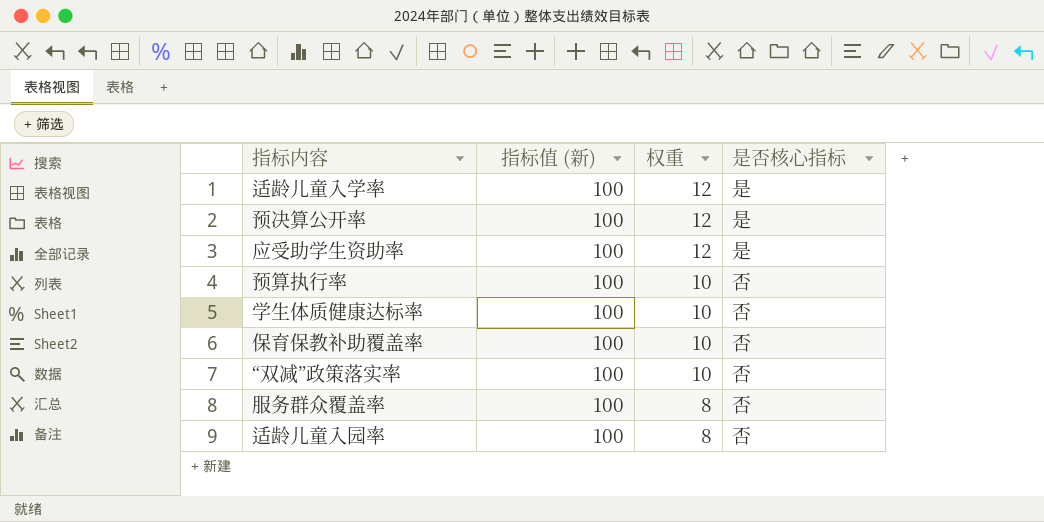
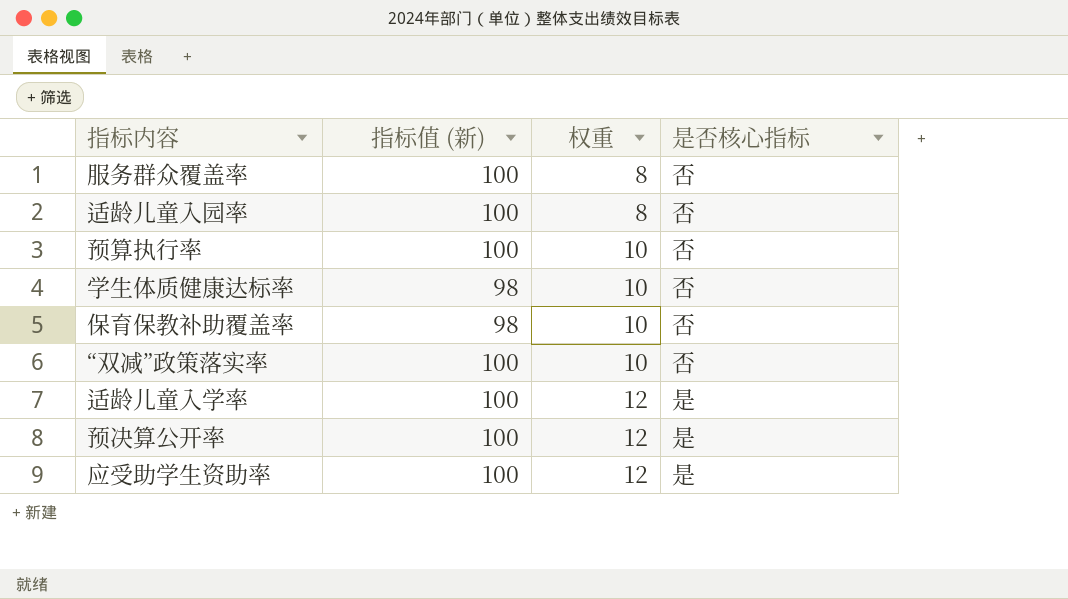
row order: 权重 descending -> 权重 ascending
学生体质健康达标率 | 指标值 (新): 100 -> 98
保育保教补助覆盖率 | 指标值 (新): 100 -> 98

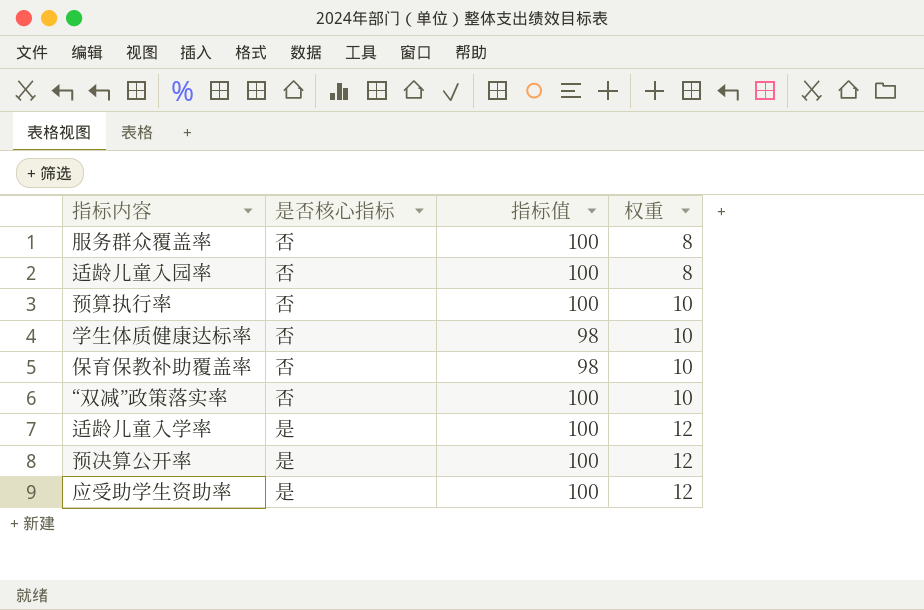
column 是否核心指标 | position: 4 -> 2
column name: 指标值 (新) -> 指标值

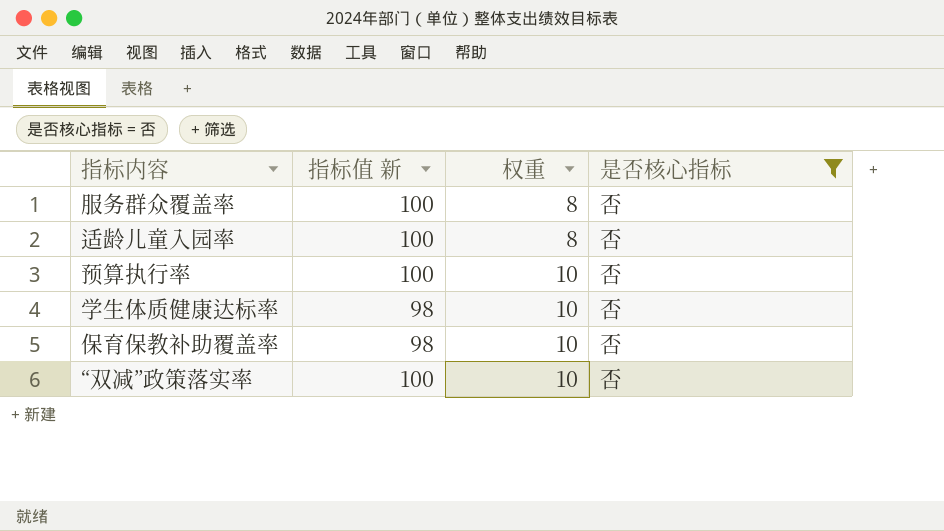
filter: none -> 是否核心指标 = 否
column name: 指标值 -> 指标值 新
column 是否核心指标 | position: 2 -> 4

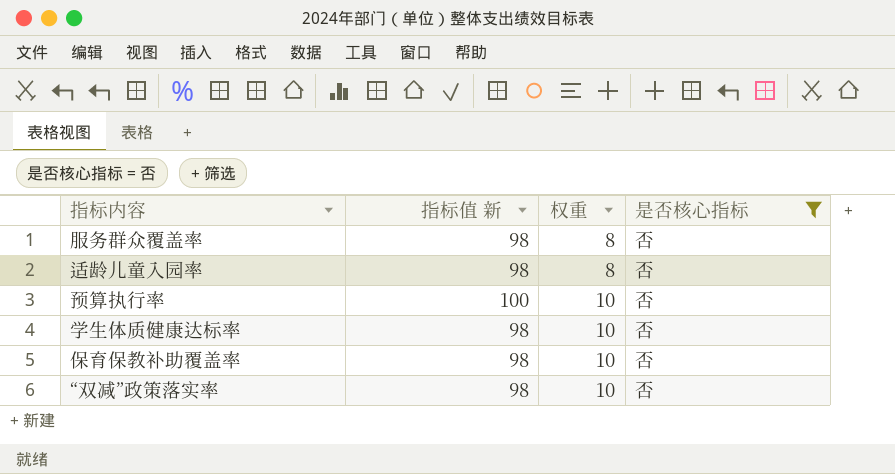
服务群众覆盖率 | 指标值 新: 100 -> 98
适龄儿童入园率 | 指标值 新: 100 -> 98
“双减”政策落实率 | 指标值 新: 100 -> 98

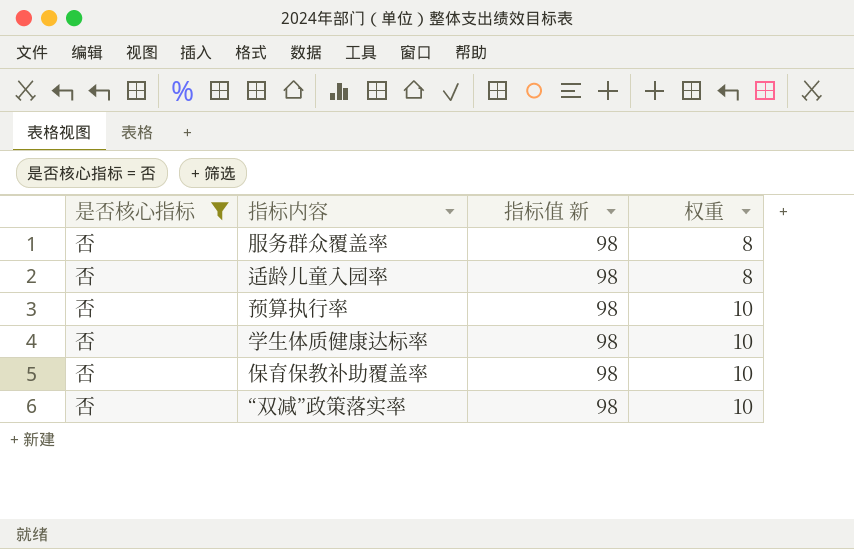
column 是否核心指标 | position: 4 -> 1
预算执行率 | 指标值 新: 100 -> 98

